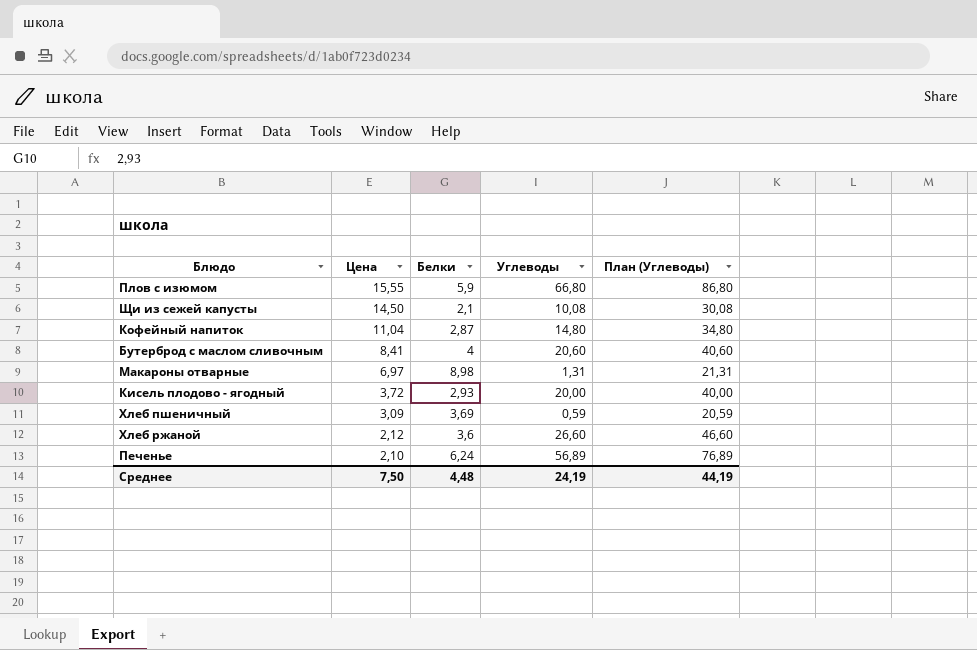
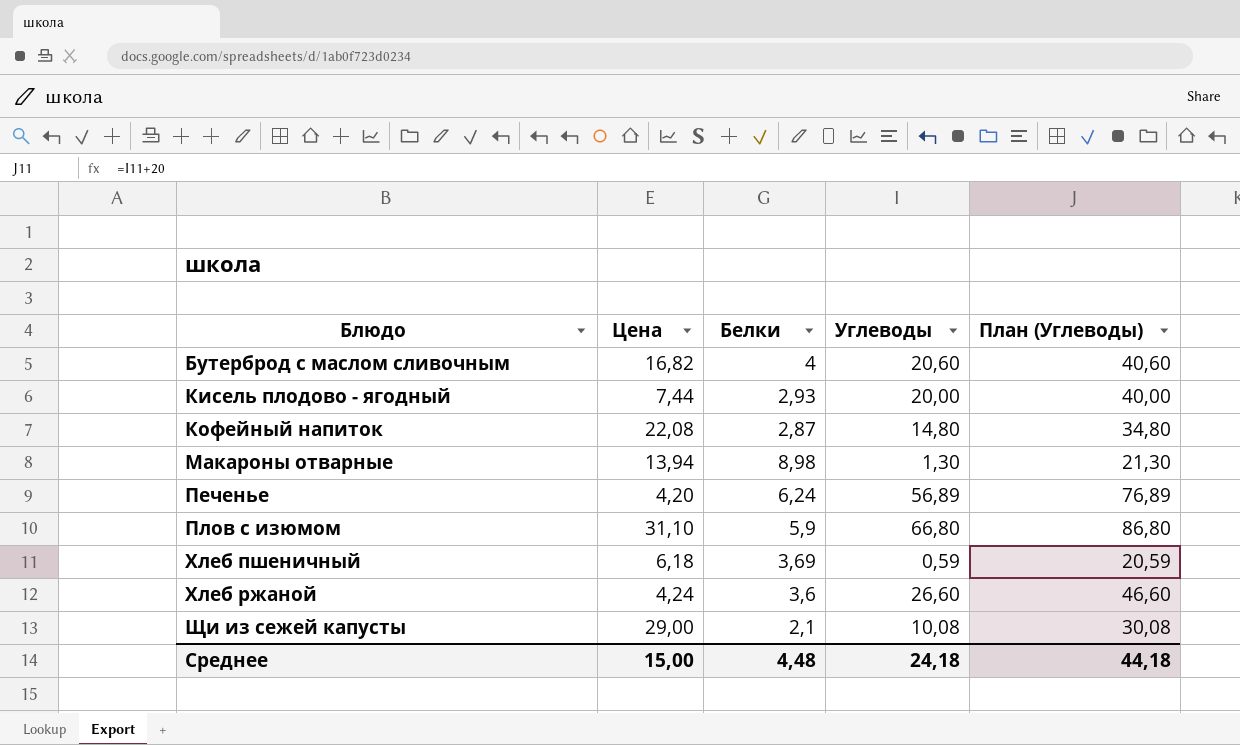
row order: Цена descending -> Блюдо ascending
Бутерброд с маслом сливочным | Цена: 8,41 -> 16,82
Кисель плодово - ягодный | Цена: 3,72 -> 7,44
Кофейный напиток | Цена: 11,04 -> 22,08
Макароны отварные | Цена: 6,97 -> 13,94
Макароны отварные | Углеводы: 1,31 -> 1,30
Макароны отварные | План (Углеводы): 21,31 -> 21,30
Печенье | Цена: 2,10 -> 4,20
Плов с изюмом | Цена: 15,55 -> 31,10
Хлеб пшеничный | Цена: 3,09 -> 6,18
Хлеб ржаной | Цена: 2,12 -> 4,24
Щи из сежей капусты | Цена: 14,50 -> 29,00
Среднее | Цена: 7,50 -> 15,00
Среднее | Углеводы: 24,19 -> 24,18
Среднее | План (Углеводы): 44,19 -> 44,18

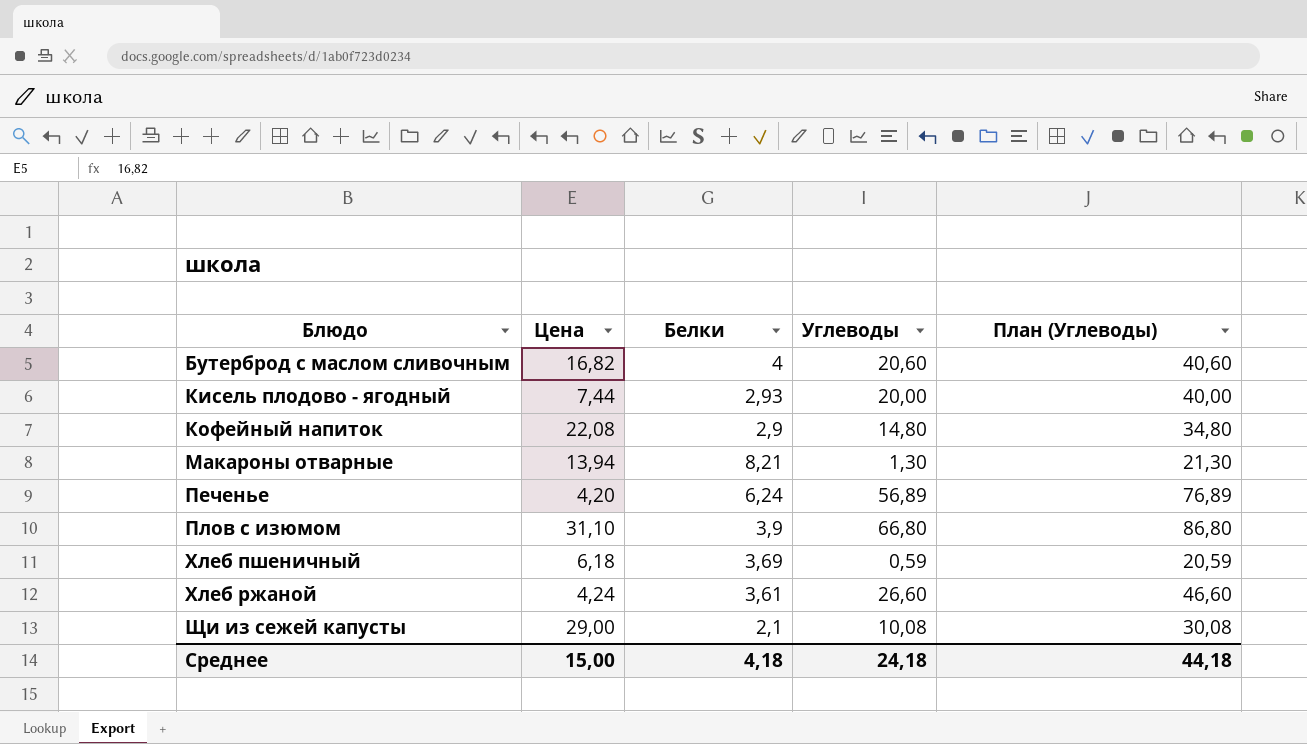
Кофейный напиток | Белки: 2,87 -> 2,9
Макароны отварные | Белки: 8,98 -> 8,21
Плов с изюмом | Белки: 5,9 -> 3,9
Хлеб ржаной | Белки: 3,6 -> 3,61
Среднее | Белки: 4,48 -> 4,18

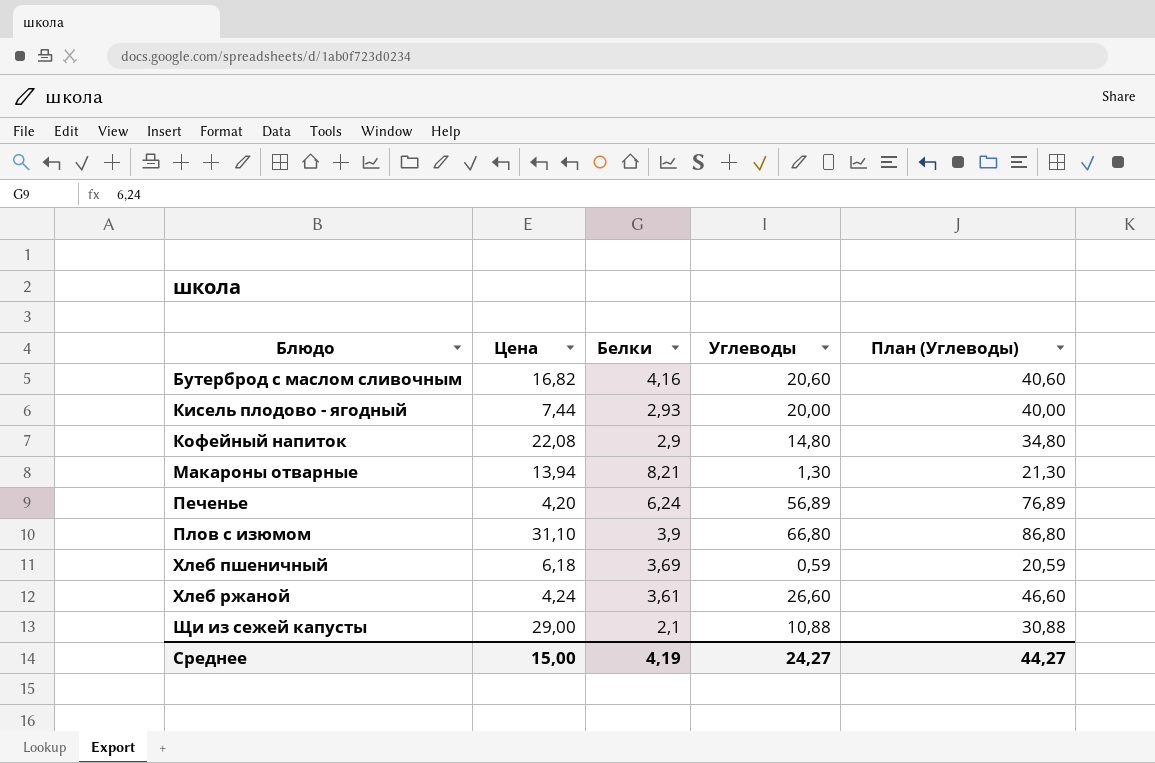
Бутерброд с маслом сливочным | Белки: 4 -> 4,16
Щи из сежей капусты | Углеводы: 10,08 -> 10,88
Щи из сежей капусты | План (Углеводы): 30,08 -> 30,88
Среднее | Белки: 4,18 -> 4,19
Среднее | Углеводы: 24,18 -> 24,27
Среднее | План (Углеводы): 44,18 -> 44,27

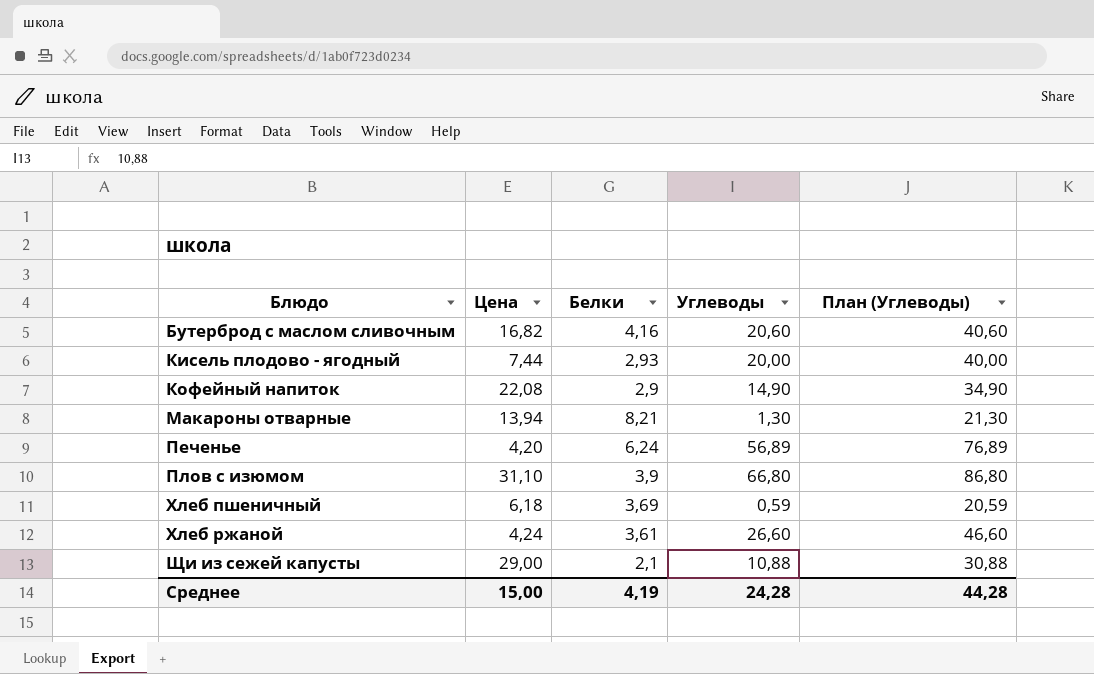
Кофейный напиток | Углеводы: 14,80 -> 14,90
Кофейный напиток | План (Углеводы): 34,80 -> 34,90
Среднее | Углеводы: 24,27 -> 24,28
Среднее | План (Углеводы): 44,27 -> 44,28

